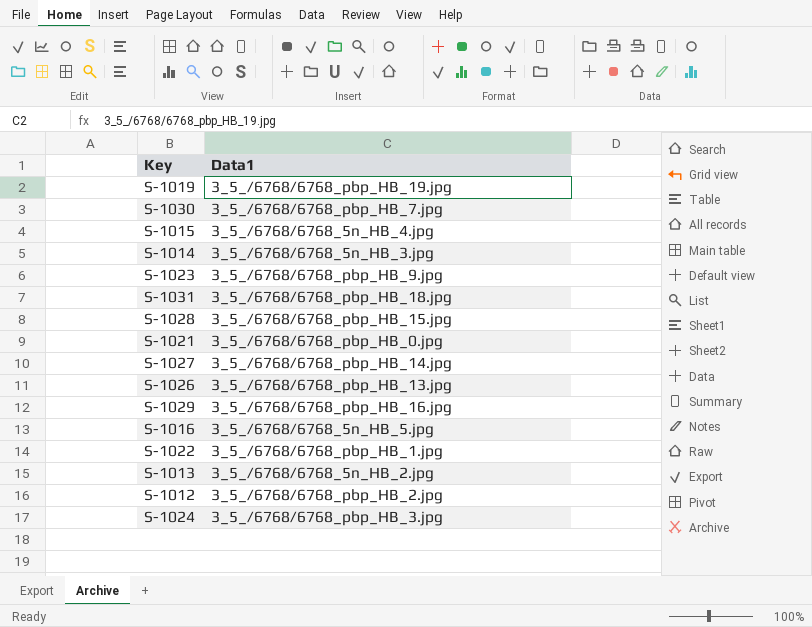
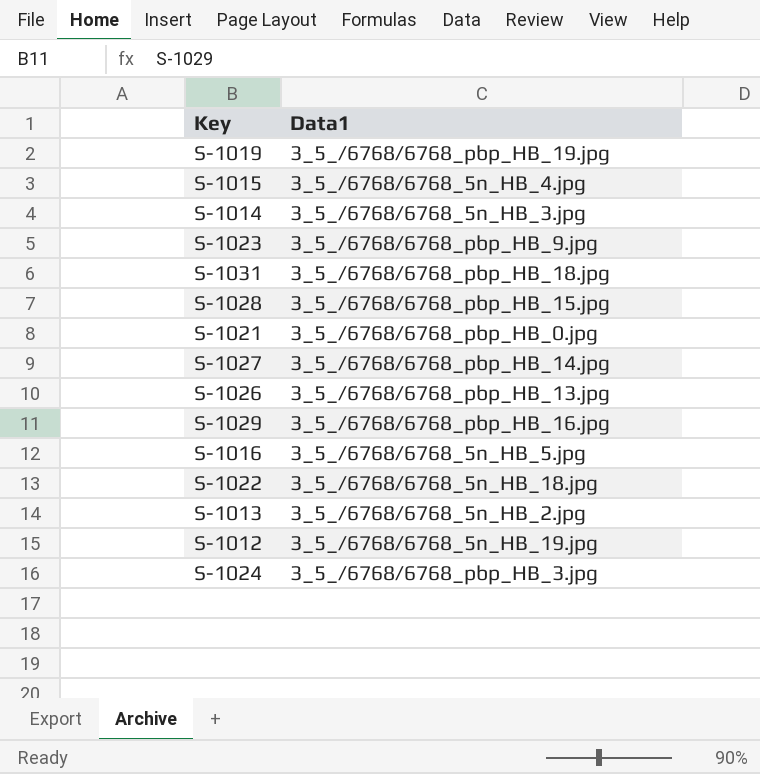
row S-1030: 3_5_/6768/6768_pbp_HB_7.jpg -> none
S-1022 | Data1: 3_5_/6768/6768_pbp_HB_1.jpg -> 3_5_/6768/6768_5n_HB_18.jpg
S-1012 | Data1: 3_5_/6768/6768_pbp_HB_2.jpg -> 3_5_/6768/6768_5n_HB_19.jpg

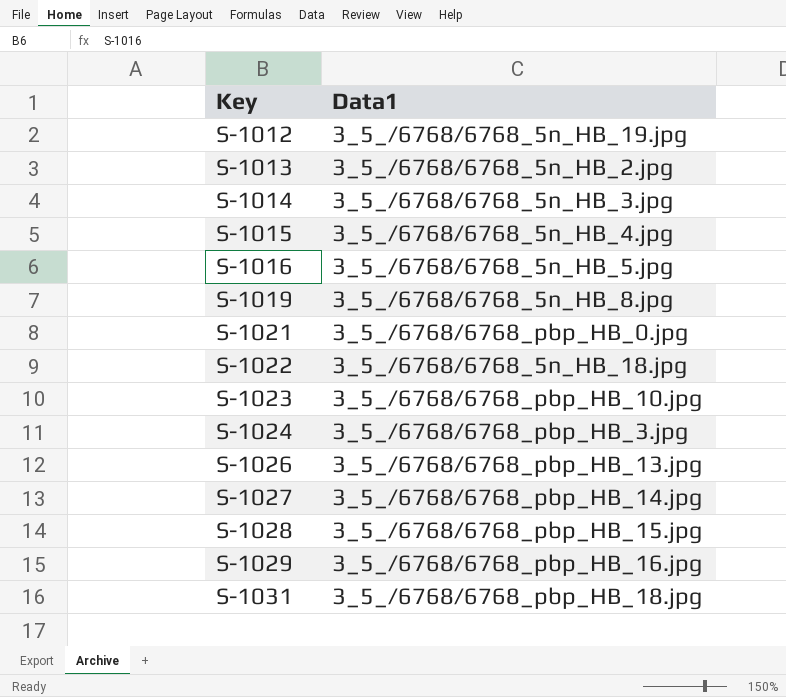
row order: none -> Key ascending
S-1019 | Data1: 3_5_/6768/6768_pbp_HB_19.jpg -> 3_5_/6768/6768_5n_HB_8.jpg
S-1023 | Data1: 3_5_/6768/6768_pbp_HB_9.jpg -> 3_5_/6768/6768_pbp_HB_10.jpg

